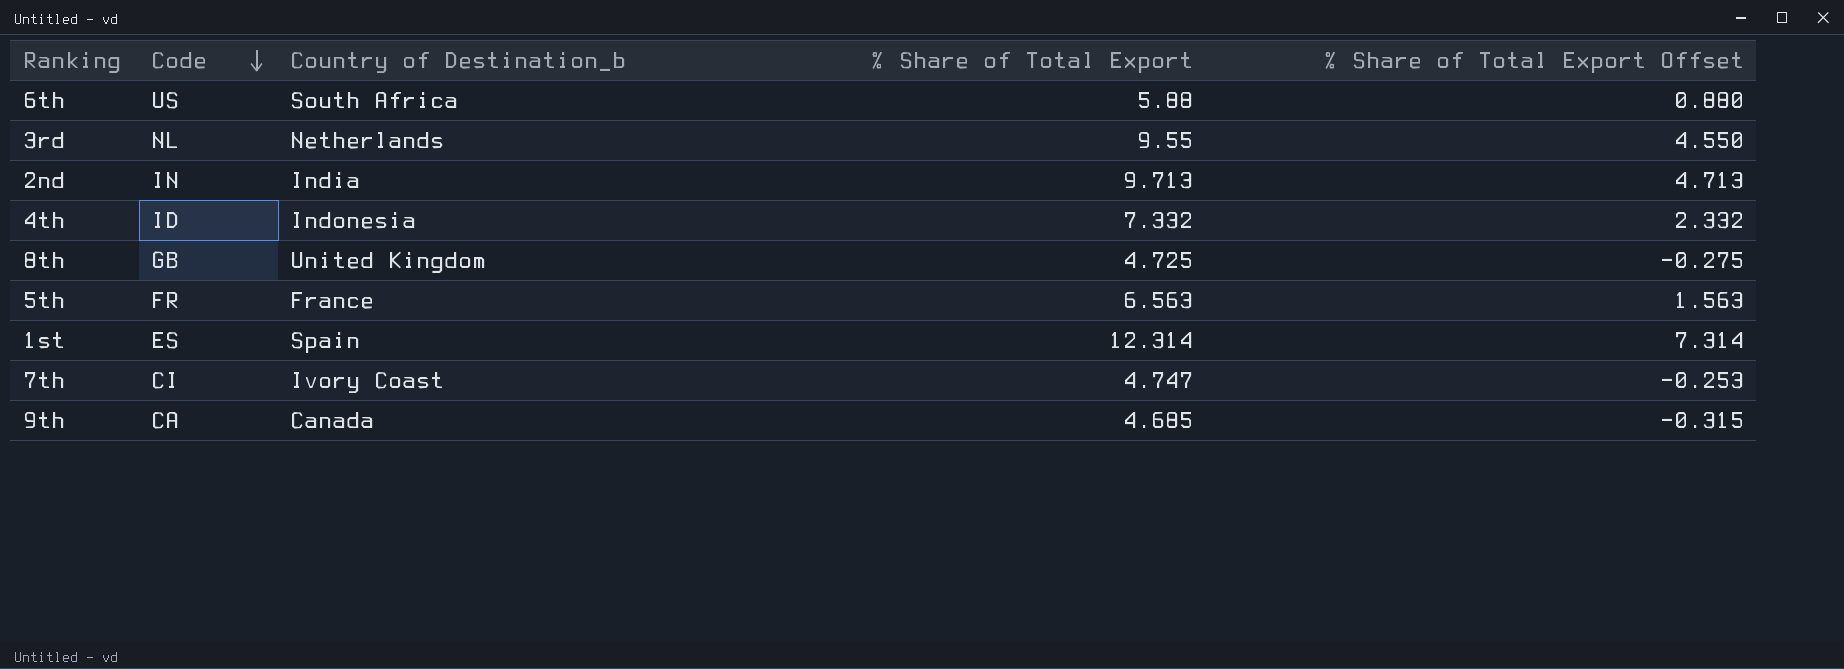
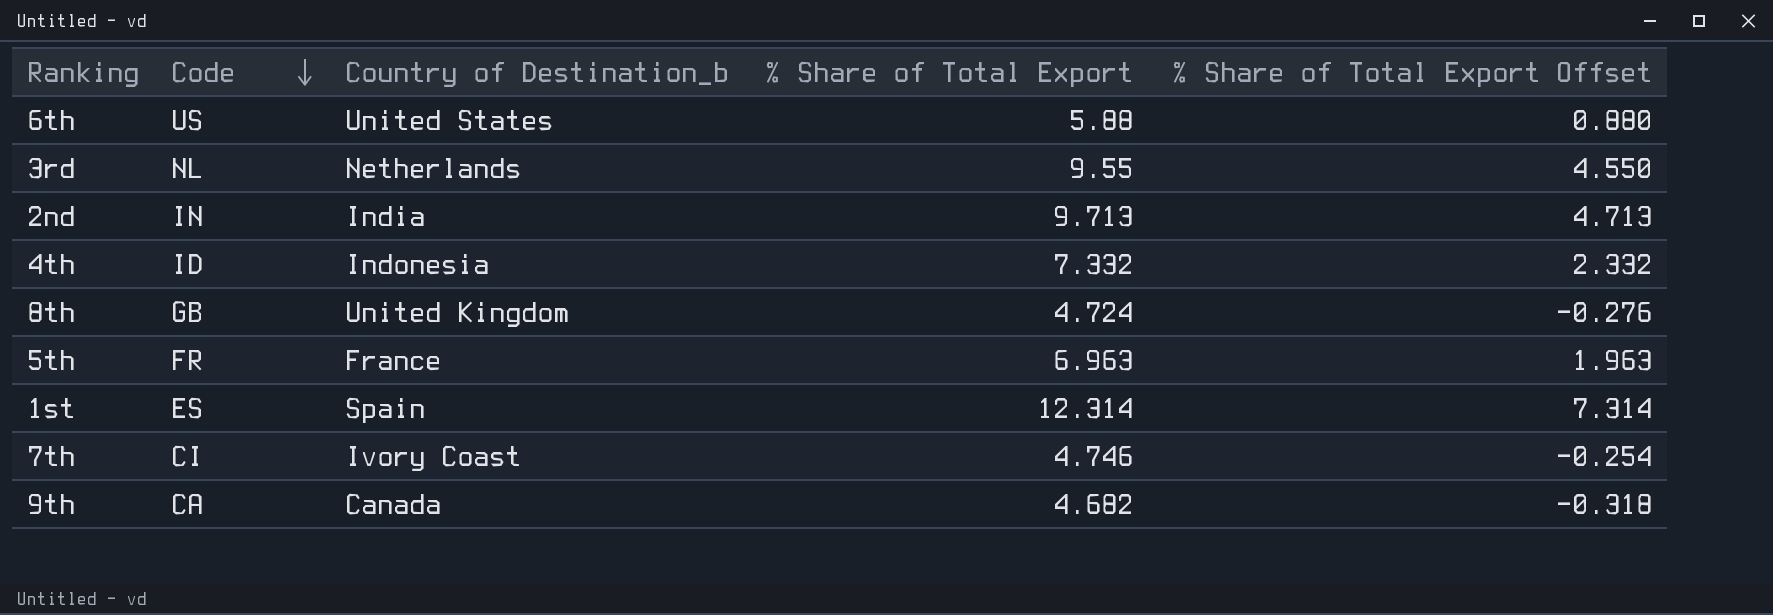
6th | Country of Destination_b: South Africa -> United States
8th | % Share of Total Export: 4.725 -> 4.724
8th | % Share of Total Export Offset: -0.275 -> -0.276
5th | % Share of Total Export: 6.563 -> 6.963
5th | % Share of Total Export Offset: 1.563 -> 1.963
7th | % Share of Total Export: 4.747 -> 4.746
7th | % Share of Total Export Offset: -0.253 -> -0.254
9th | % Share of Total Export: 4.685 -> 4.682
9th | % Share of Total Export Offset: -0.315 -> -0.318

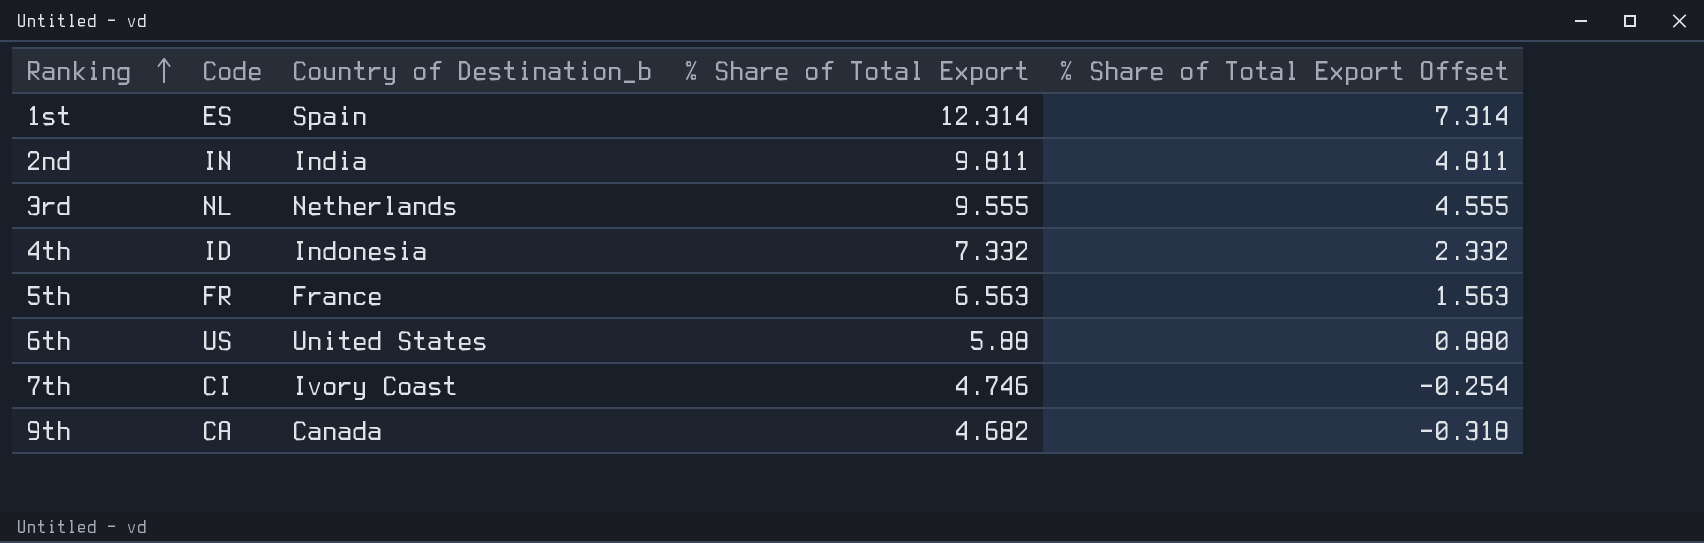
row order: Code descending -> Ranking ascending
row 8th: GB | United Kingdom | 4.724 | -0.276 -> none
2nd | % Share of Total Export: 9.713 -> 9.811
2nd | % Share of Total Export Offset: 4.713 -> 4.811
3rd | % Share of Total Export: 9.55 -> 9.555
3rd | % Share of Total Export Offset: 4.550 -> 4.555
5th | % Share of Total Export: 6.963 -> 6.563
5th | % Share of Total Export Offset: 1.963 -> 1.563

